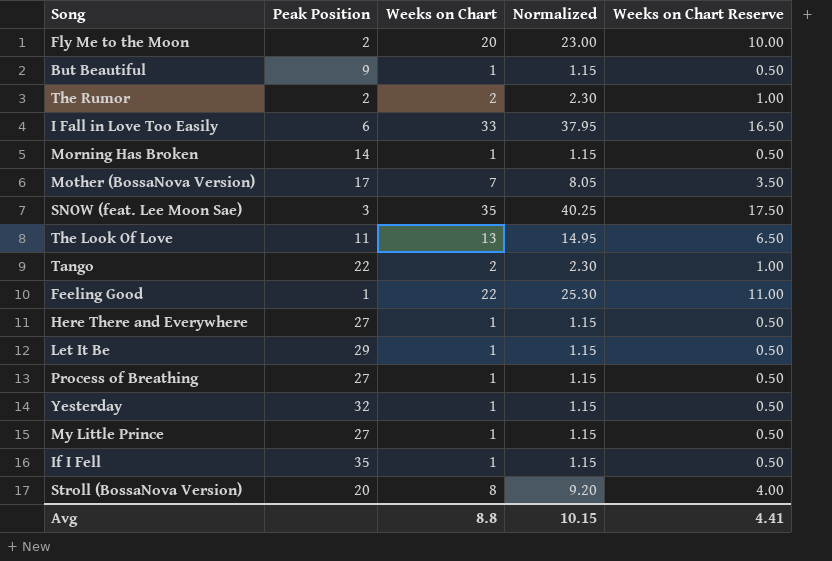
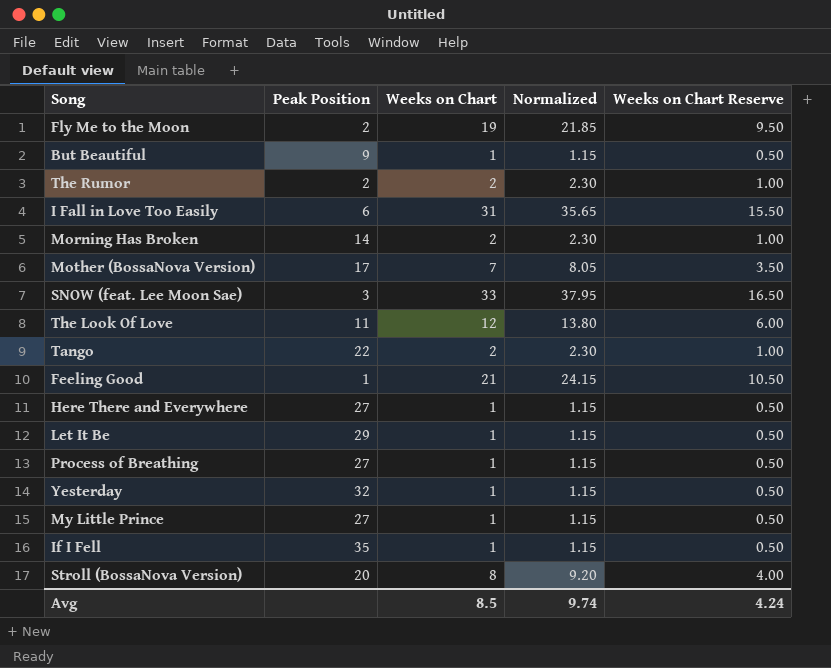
Fly Me to the Moon | Weeks on Chart: 20 -> 19
Fly Me to the Moon | Normalized: 23.00 -> 21.85
Fly Me to the Moon | Weeks on Chart Reserve: 10.00 -> 9.50
I Fall in Love Too Easily | Weeks on Chart: 33 -> 31
I Fall in Love Too Easily | Normalized: 37.95 -> 35.65
I Fall in Love Too Easily | Weeks on Chart Reserve: 16.50 -> 15.50
Morning Has Broken | Weeks on Chart: 1 -> 2
Morning Has Broken | Normalized: 1.15 -> 2.30
Morning Has Broken | Weeks on Chart Reserve: 0.50 -> 1.00
SNOW (feat. Lee Moon Sae) | Weeks on Chart: 35 -> 33
SNOW (feat. Lee Moon Sae) | Normalized: 40.25 -> 37.95
SNOW (feat. Lee Moon Sae) | Weeks on Chart Reserve: 17.50 -> 16.50
The Look Of Love | Weeks on Chart: 13 -> 12
The Look Of Love | Normalized: 14.95 -> 13.80
The Look Of Love | Weeks on Chart Reserve: 6.50 -> 6.00
Feeling Good | Weeks on Chart: 22 -> 21
Feeling Good | Normalized: 25.30 -> 24.15
Feeling Good | Weeks on Chart Reserve: 11.00 -> 10.50
Avg | Weeks on Chart: 8.8 -> 8.5
Avg | Normalized: 10.15 -> 9.74
Avg | Weeks on Chart Reserve: 4.41 -> 4.24

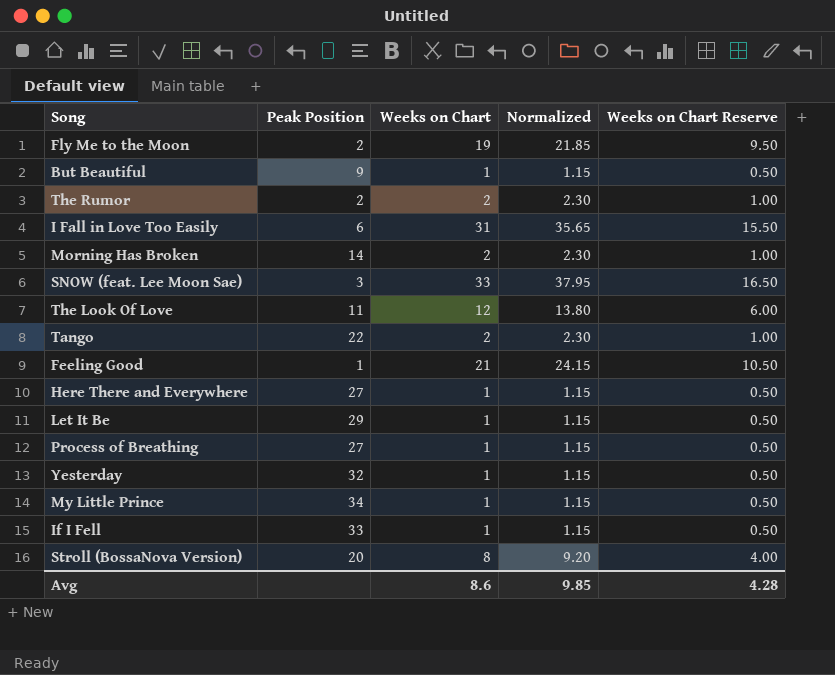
row Mother (BossaNova Version): 17 | 7 | 8.05 | 3.50 -> none
My Little Prince | Peak Position: 27 -> 34
If I Fell | Peak Position: 35 -> 33
Avg | Weeks on Chart: 8.5 -> 8.6
Avg | Normalized: 9.74 -> 9.85
Avg | Weeks on Chart Reserve: 4.24 -> 4.28

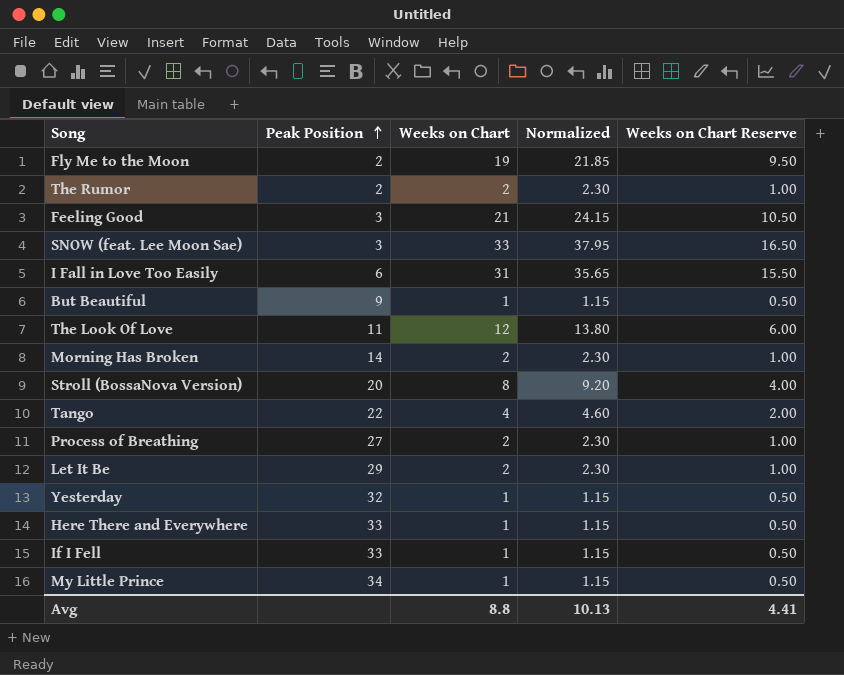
row order: none -> Peak Position ascending
Feeling Good | Peak Position: 1 -> 3
Tango | Weeks on Chart: 2 -> 4
Tango | Normalized: 2.30 -> 4.60
Tango | Weeks on Chart Reserve: 1.00 -> 2.00
Process of Breathing | Weeks on Chart: 1 -> 2
Process of Breathing | Normalized: 1.15 -> 2.30
Process of Breathing | Weeks on Chart Reserve: 0.50 -> 1.00
Let It Be | Weeks on Chart: 1 -> 2
Let It Be | Normalized: 1.15 -> 2.30
Let It Be | Weeks on Chart Reserve: 0.50 -> 1.00
Here There and Everywhere | Peak Position: 27 -> 33
Avg | Weeks on Chart: 8.6 -> 8.8
Avg | Normalized: 9.85 -> 10.13
Avg | Weeks on Chart Reserve: 4.28 -> 4.41

